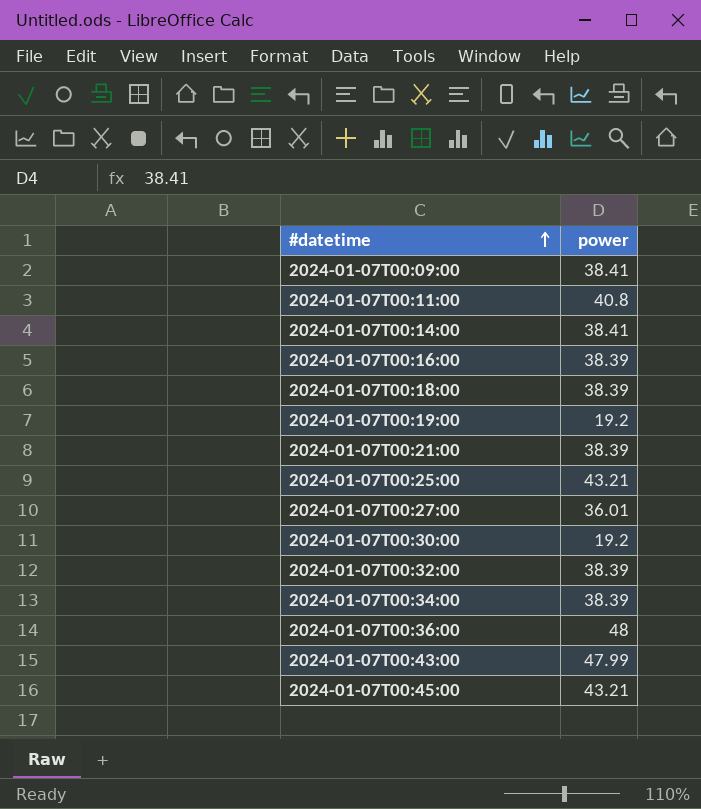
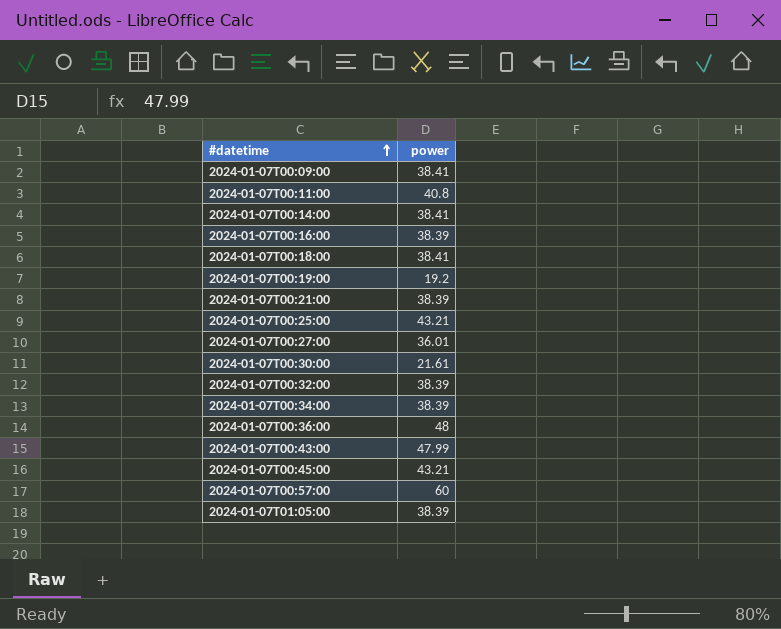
2024-01-07T00:18:00 | power: 38.39 -> 38.41
2024-01-07T00:30:00 | power: 19.2 -> 21.61
row 2024-01-07T00:57:00: none -> 60
row 2024-01-07T01:05:00: none -> 38.39

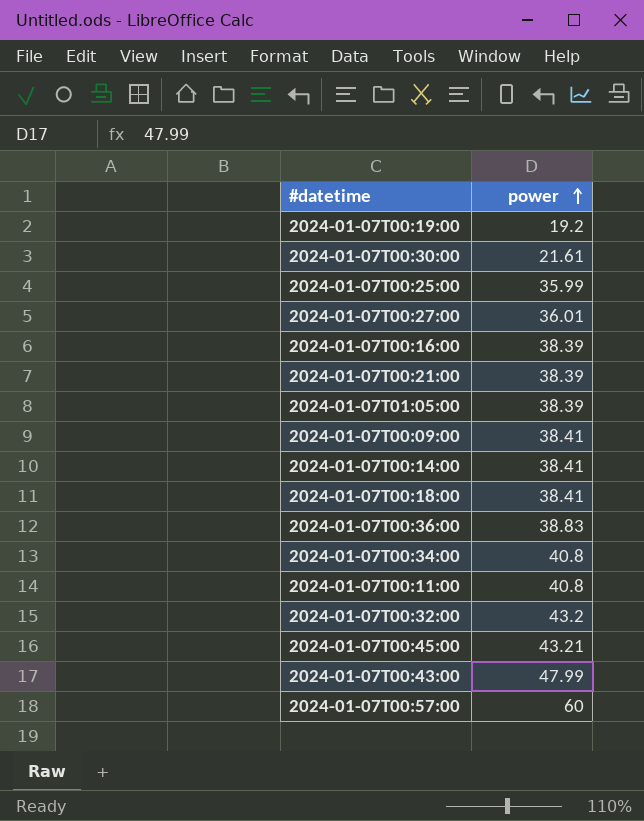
row order: #datetime ascending -> power ascending
2024-01-07T00:25:00 | power: 43.21 -> 35.99
2024-01-07T00:36:00 | power: 48 -> 38.83
2024-01-07T00:34:00 | power: 38.39 -> 40.8
2024-01-07T00:32:00 | power: 38.39 -> 43.2

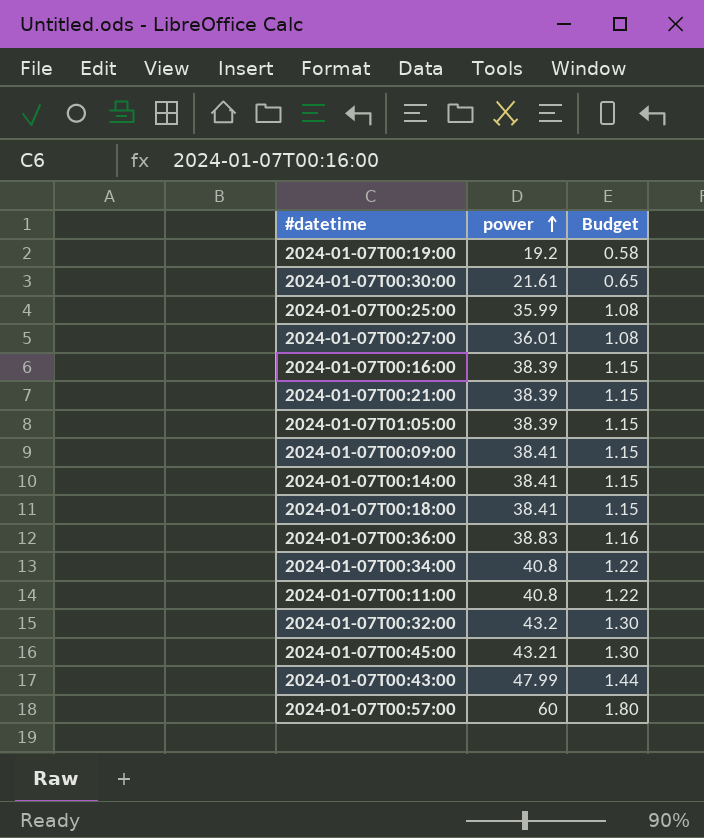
column Budget | formula: none -> [power] * 0.03

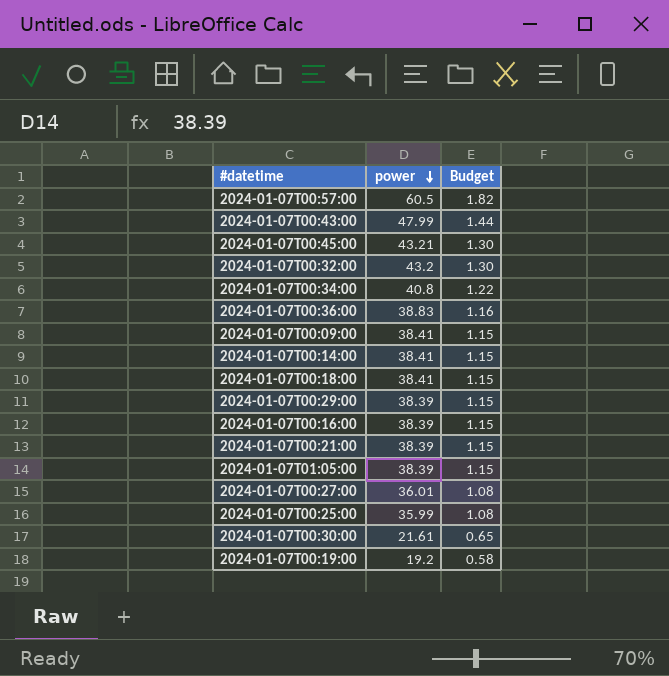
row order: power ascending -> power descending
row 2024-01-07T00:11:00: 40.8 | 1.22 -> none
2024-01-07T00:57:00 | power: 60 -> 60.5
2024-01-07T00:57:00 | Budget: 1.80 -> 1.82
row 2024-01-07T00:29:00: none -> 38.39 | 1.15

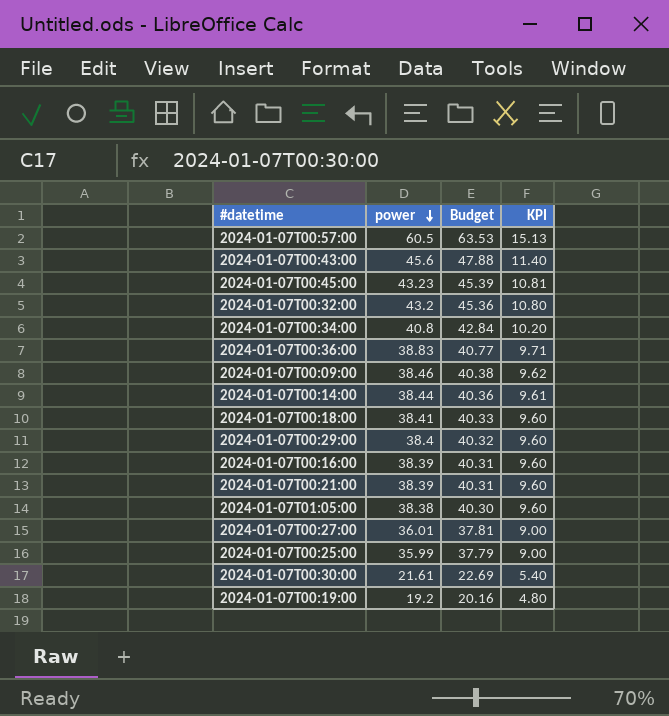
column Budget | formula: [power] * 0.03 -> [power] * 1.05
column KPI | formula: none -> [power] * 0.25
2024-01-07T00:43:00 | power: 47.99 -> 45.6
2024-01-07T00:45:00 | power: 43.21 -> 43.23
2024-01-07T00:09:00 | power: 38.41 -> 38.46
2024-01-07T00:14:00 | power: 38.41 -> 38.44
2024-01-07T00:29:00 | power: 38.39 -> 38.4
2024-01-07T01:05:00 | power: 38.39 -> 38.38

